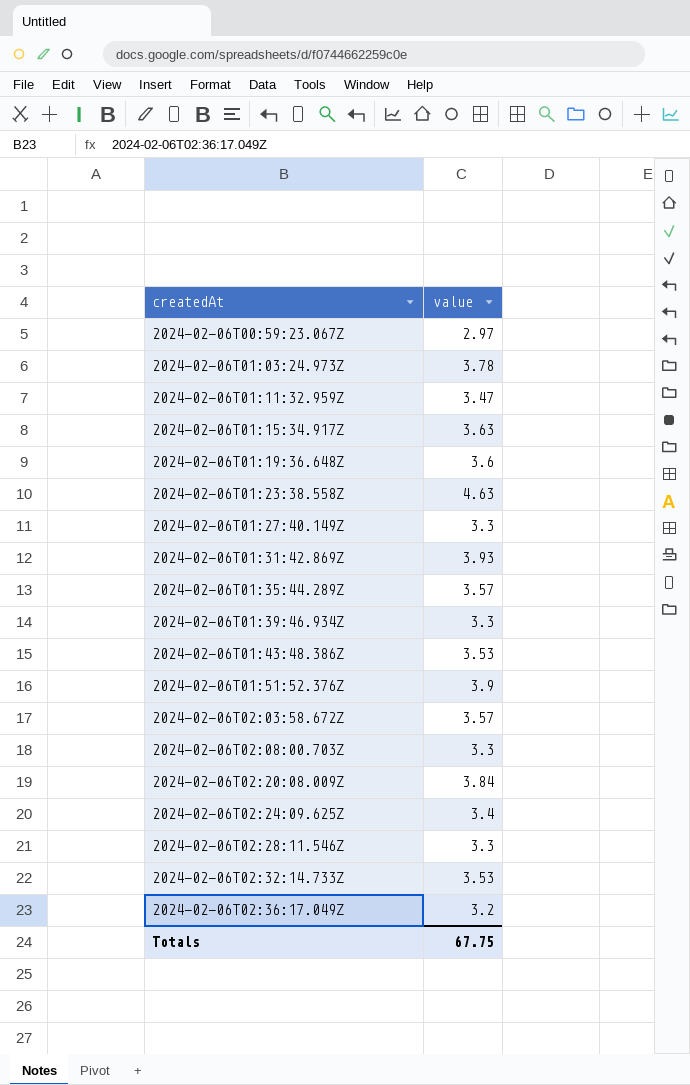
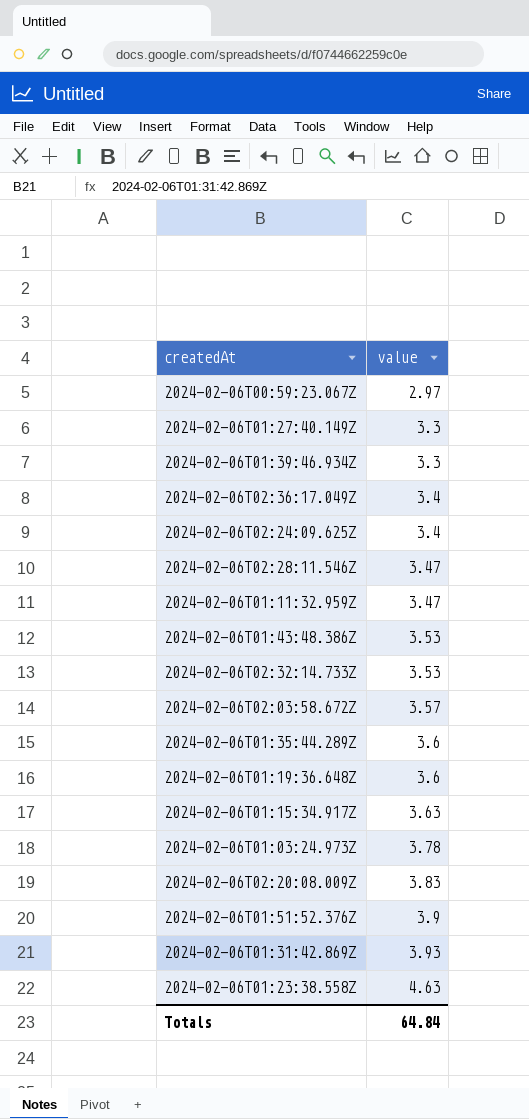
row order: createdAt ascending -> value ascending
row 2024-02-06T02:08:00.703Z: 3.3 -> none
2024-02-06T02:36:17.049Z | value: 3.2 -> 3.4
2024-02-06T02:28:11.546Z | value: 3.3 -> 3.47
2024-02-06T01:35:44.289Z | value: 3.57 -> 3.6
2024-02-06T02:20:08.009Z | value: 3.84 -> 3.83
Totals | value: 67.75 -> 64.84

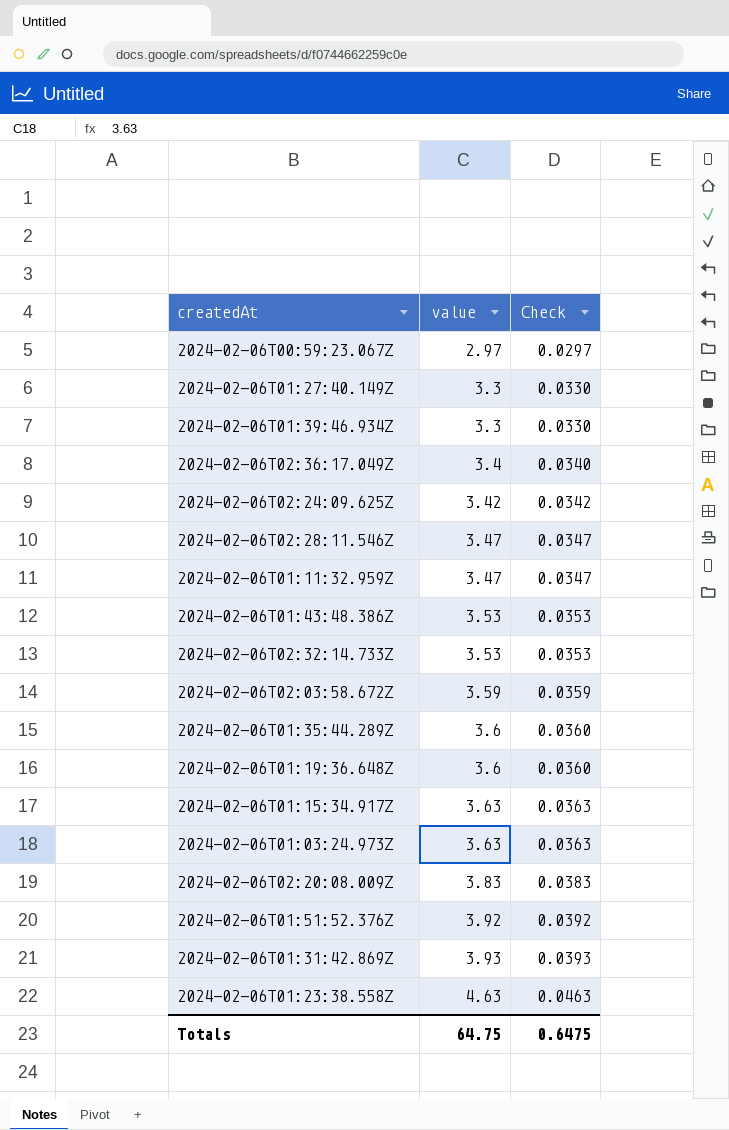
column Check | formula: none -> [value] * 0.01
2024-02-06T02:24:09.625Z | value: 3.4 -> 3.42
2024-02-06T02:03:58.672Z | value: 3.57 -> 3.59
2024-02-06T01:03:24.973Z | value: 3.78 -> 3.63
2024-02-06T01:51:52.376Z | value: 3.9 -> 3.92
Totals | value: 64.84 -> 64.75

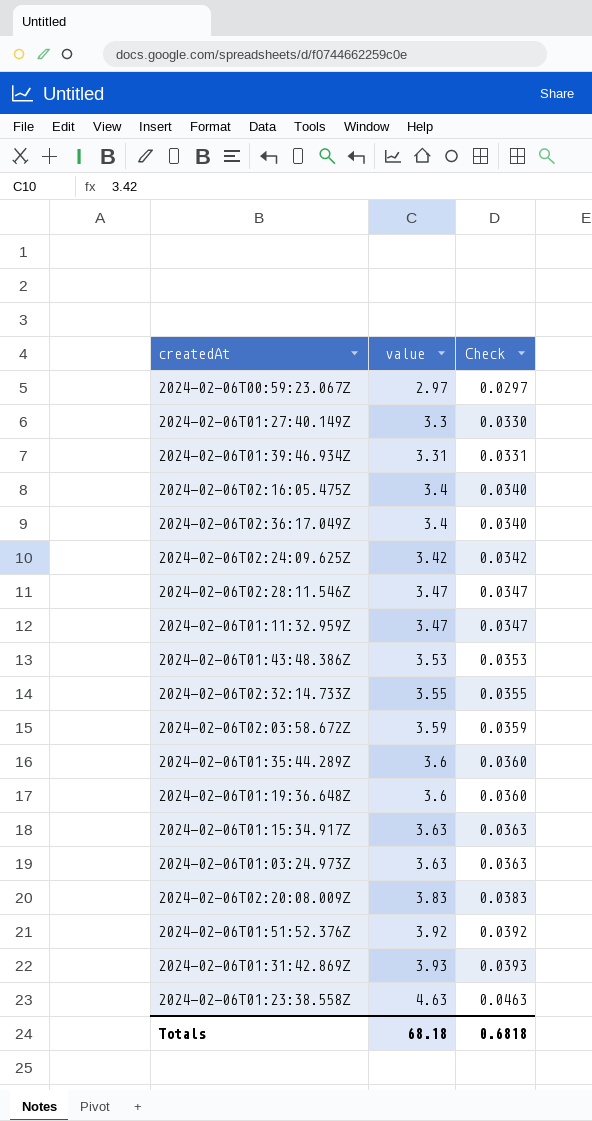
2024-02-06T01:39:46.934Z | value: 3.3 -> 3.31
2024-02-06T01:39:46.934Z | Check: 0.0330 -> 0.0331
row 2024-02-06T02:16:05.475Z: none -> 3.4 | 0.0340
2024-02-06T02:32:14.733Z | value: 3.53 -> 3.55
2024-02-06T02:32:14.733Z | Check: 0.0353 -> 0.0355
Totals | value: 64.75 -> 68.18
Totals | Check: 0.6475 -> 0.6818

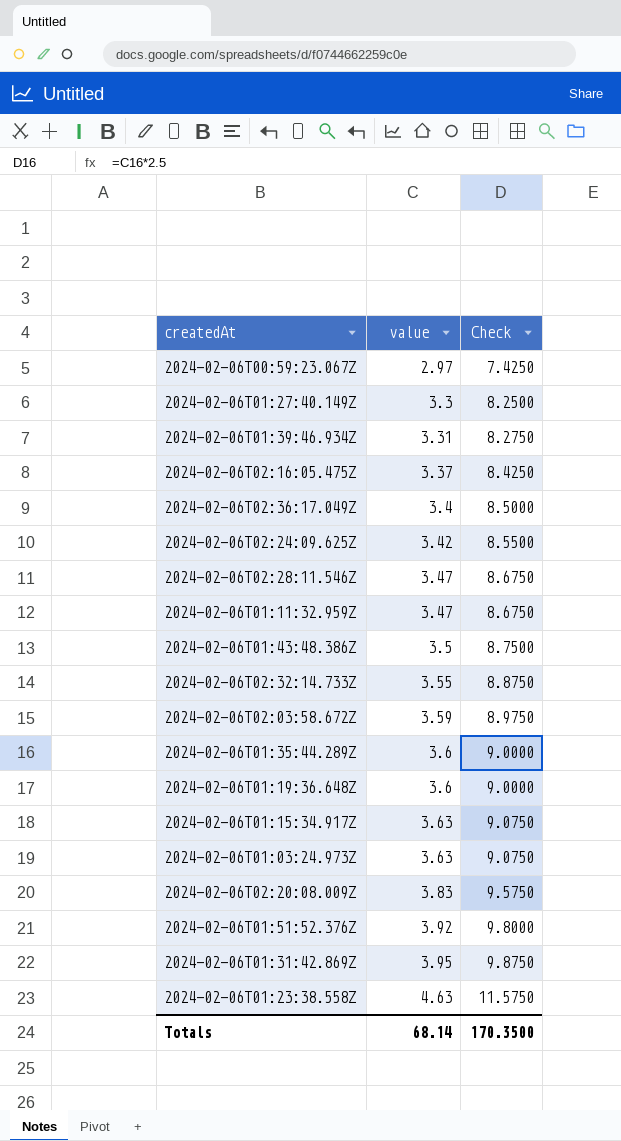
column Check | formula: [value] * 0.01 -> [value] * 2.5
2024-02-06T02:16:05.475Z | value: 3.4 -> 3.37
2024-02-06T01:43:48.386Z | value: 3.53 -> 3.5
2024-02-06T01:31:42.869Z | value: 3.93 -> 3.95
Totals | value: 68.18 -> 68.14
Totals | Check: 0.6818 -> 170.3500

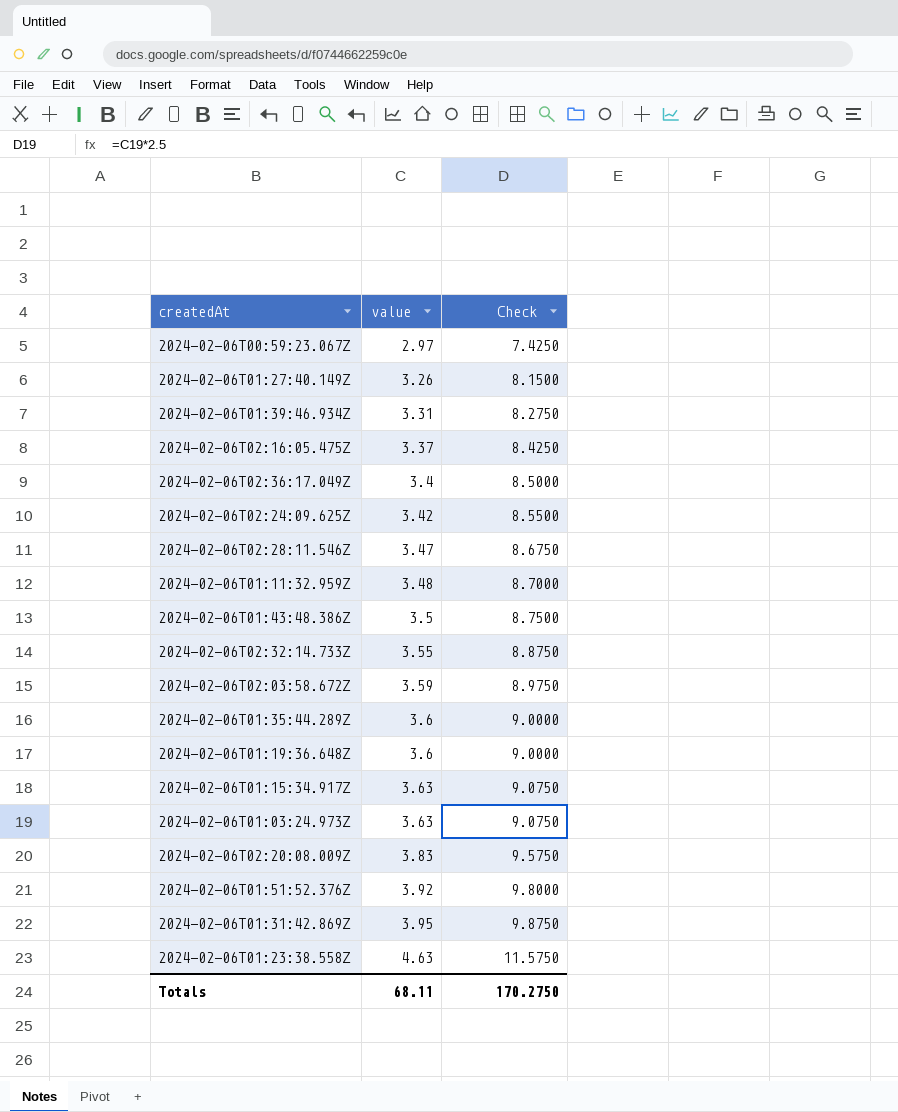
2024-02-06T01:27:40.149Z | value: 3.3 -> 3.26
2024-02-06T01:27:40.149Z | Check: 8.2500 -> 8.1500
2024-02-06T01:11:32.959Z | value: 3.47 -> 3.48
2024-02-06T01:11:32.959Z | Check: 8.6750 -> 8.7000
Totals | value: 68.14 -> 68.11
Totals | Check: 170.3500 -> 170.2750

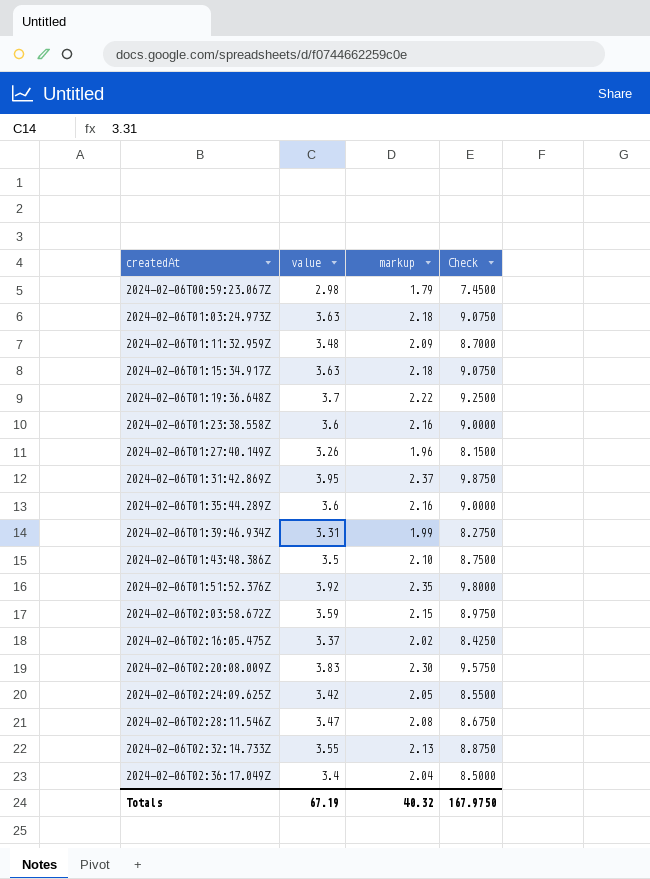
row order: value ascending -> createdAt ascending
column markup | formula: none -> [value] * 0.6
2024-02-06T00:59:23.067Z | value: 2.97 -> 2.98
2024-02-06T00:59:23.067Z | Check: 7.4250 -> 7.4500
2024-02-06T01:19:36.648Z | value: 3.6 -> 3.7
2024-02-06T01:19:36.648Z | Check: 9.0000 -> 9.2500
2024-02-06T01:23:38.558Z | value: 4.63 -> 3.6
2024-02-06T01:23:38.558Z | Check: 11.5750 -> 9.0000
Totals | value: 68.11 -> 67.19
Totals | Check: 170.2750 -> 167.9750

